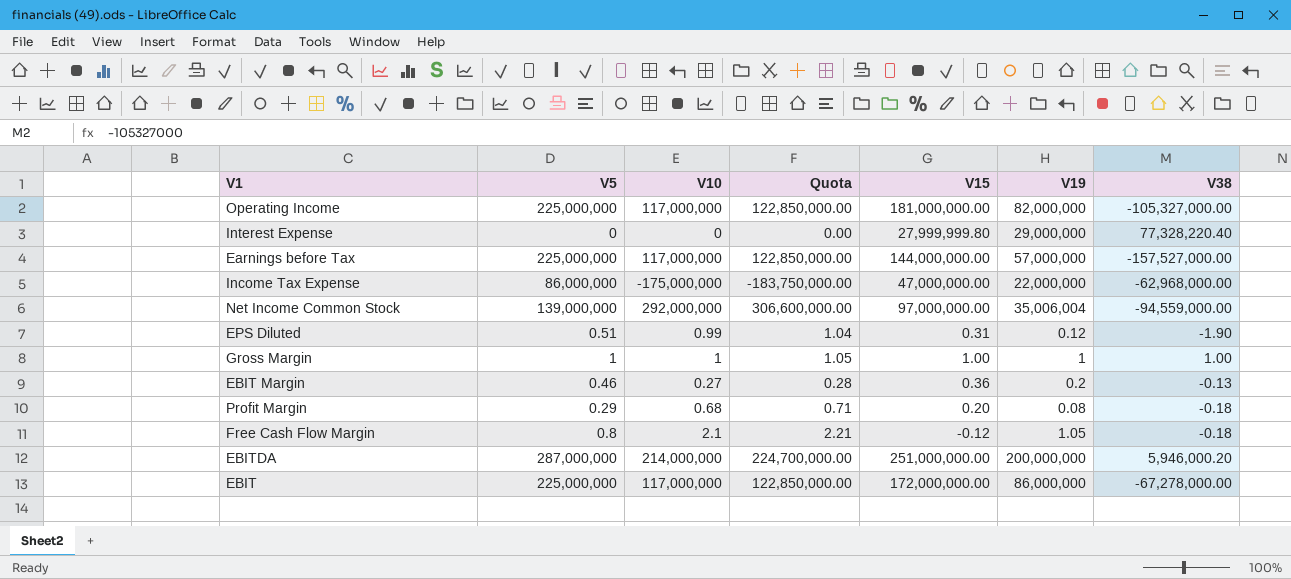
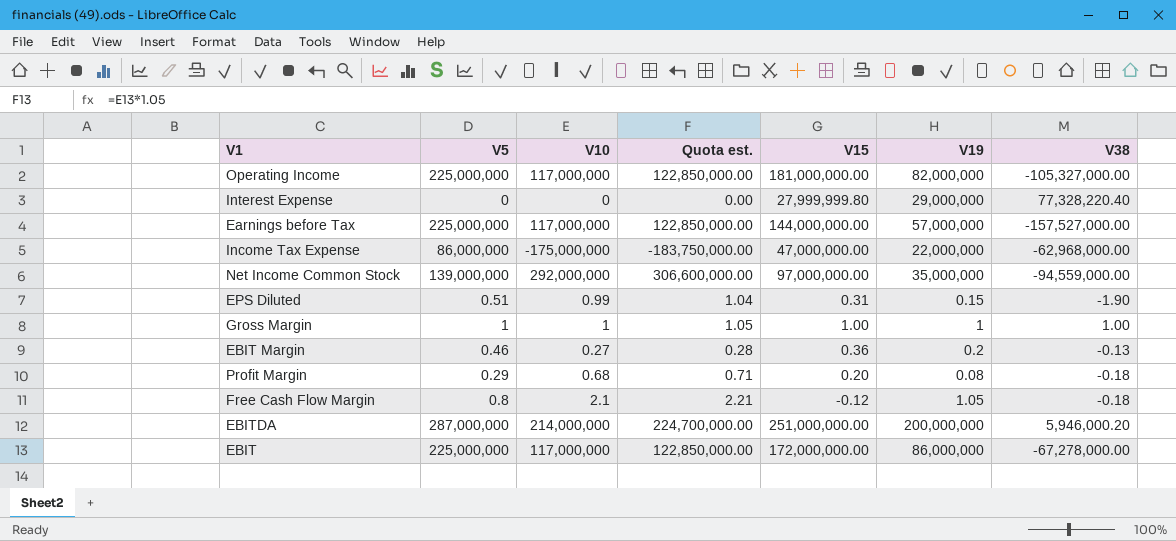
column name: Quota -> Quota est.
Net Income Common Stock | V19: 35,006,004 -> 35,000,000
EPS Diluted | V19: 0.12 -> 0.15

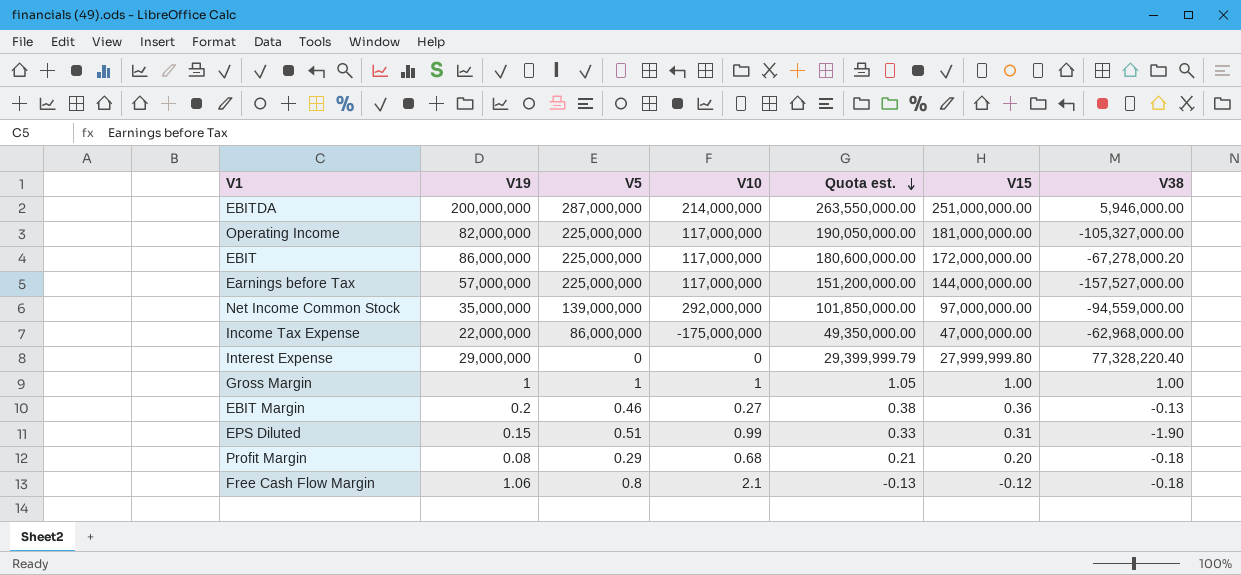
row order: none -> Quota est. descending
column V19 | position: 6 -> 2
column Quota est. | formula: [V10] * 1.05 -> [V15] * 1.05
EBITDA | V38: 5,946,000.20 -> 5,946,000.00
EBIT | V38: -67,278,000.00 -> -67,278,000.20
Free Cash Flow Margin | V19: 1.05 -> 1.06

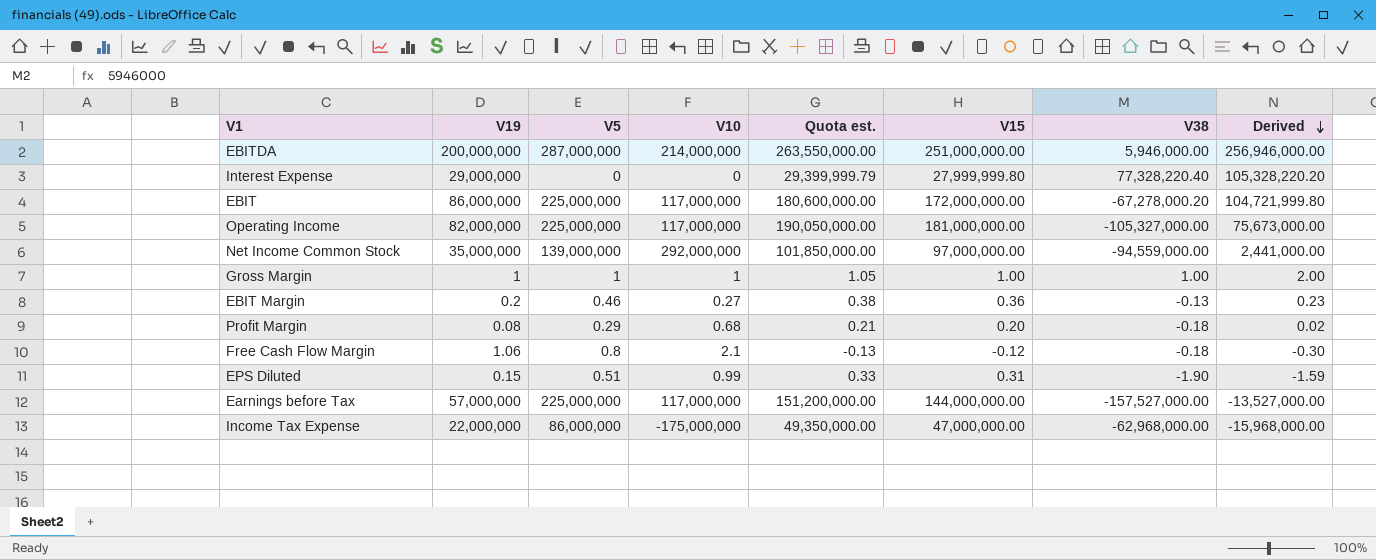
row order: Quota est. descending -> Derived descending
column Derived | formula: none -> [V15] + [V38]

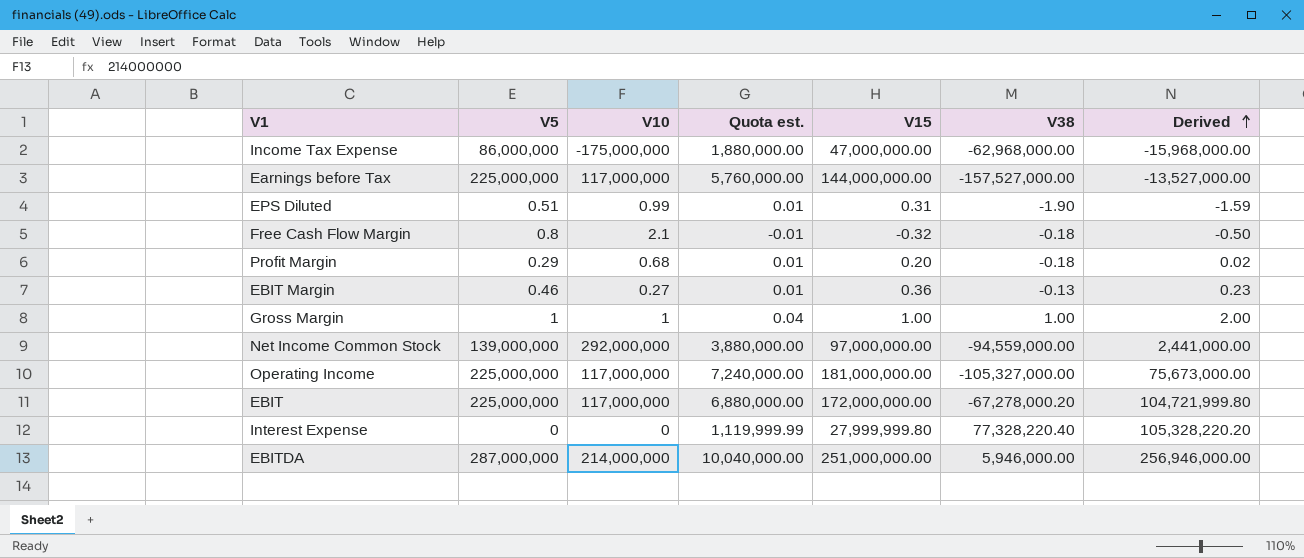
row order: Derived descending -> Derived ascending
column V19 | position: 2 -> none
column Quota est. | formula: [V15] * 1.05 -> [V15] * 0.04
Free Cash Flow Margin | V15: -0.12 -> -0.32
Free Cash Flow Margin | Derived: -0.30 -> -0.50

